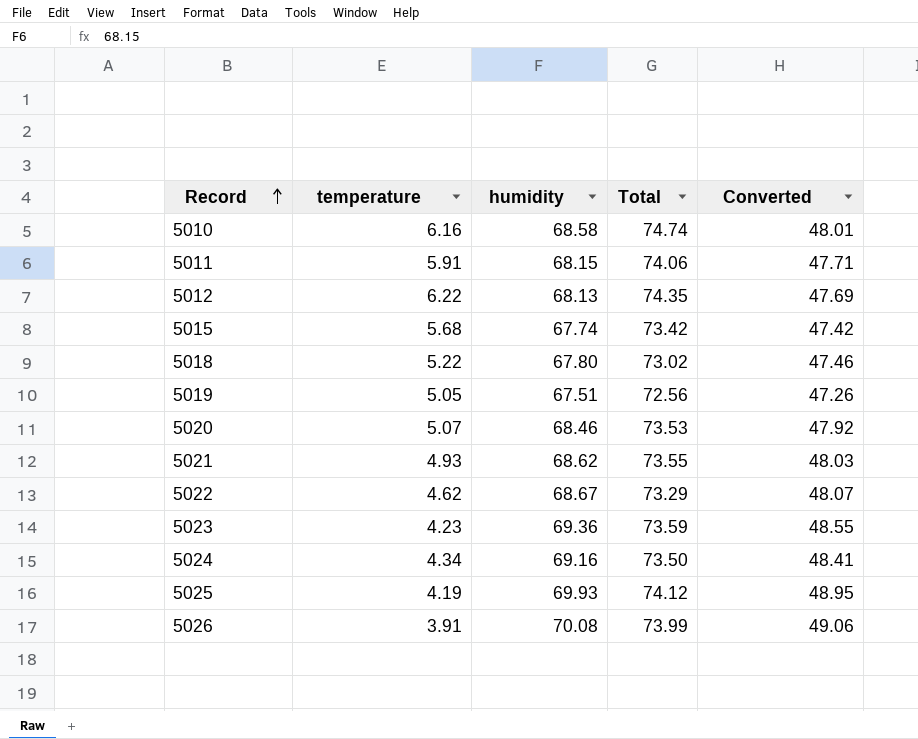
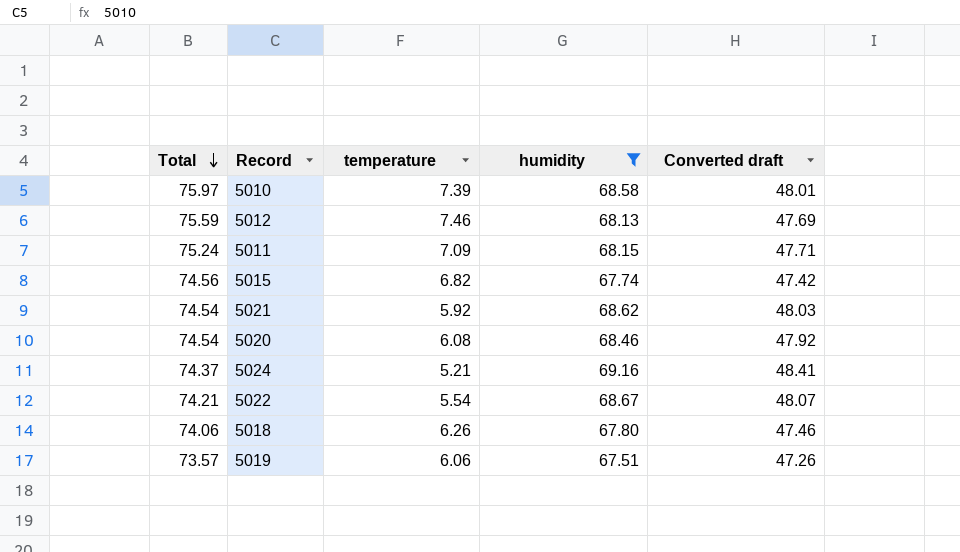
filter: none -> humidity <= 69.16
row order: Record ascending -> Total descending
column Total | position: 4 -> 1
column name: Converted -> Converted draft
5010 | Total: 74.74 -> 75.97
5010 | temperature: 6.16 -> 7.39
5012 | Total: 74.35 -> 75.59
5012 | temperature: 6.22 -> 7.46
5011 | Total: 74.06 -> 75.24
5011 | temperature: 5.91 -> 7.09
5015 | Total: 73.42 -> 74.56
5015 | temperature: 5.68 -> 6.82
5021 | Total: 73.55 -> 74.54
5021 | temperature: 4.93 -> 5.92
5020 | Total: 73.53 -> 74.54
5020 | temperature: 5.07 -> 6.08
5024 | Total: 73.50 -> 74.37
5024 | temperature: 4.34 -> 5.21
5022 | Total: 73.29 -> 74.21
5022 | temperature: 4.62 -> 5.54
5018 | Total: 73.02 -> 74.06
5018 | temperature: 5.22 -> 6.26
5019 | Total: 72.56 -> 73.57
5019 | temperature: 5.05 -> 6.06

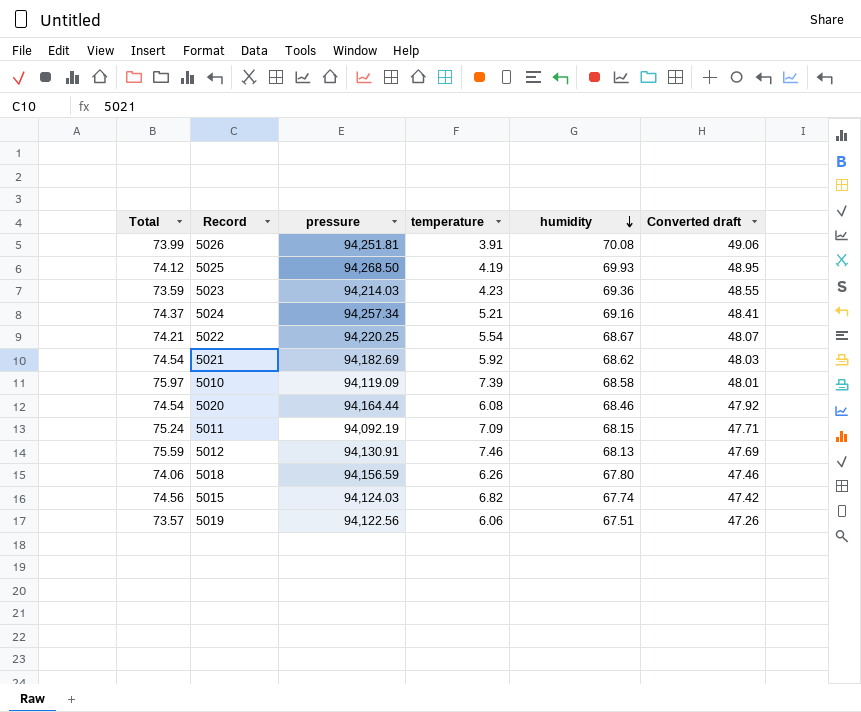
filter: humidity <= 69.16 -> none
row order: Total descending -> humidity descending
column pressure | position: none -> 3

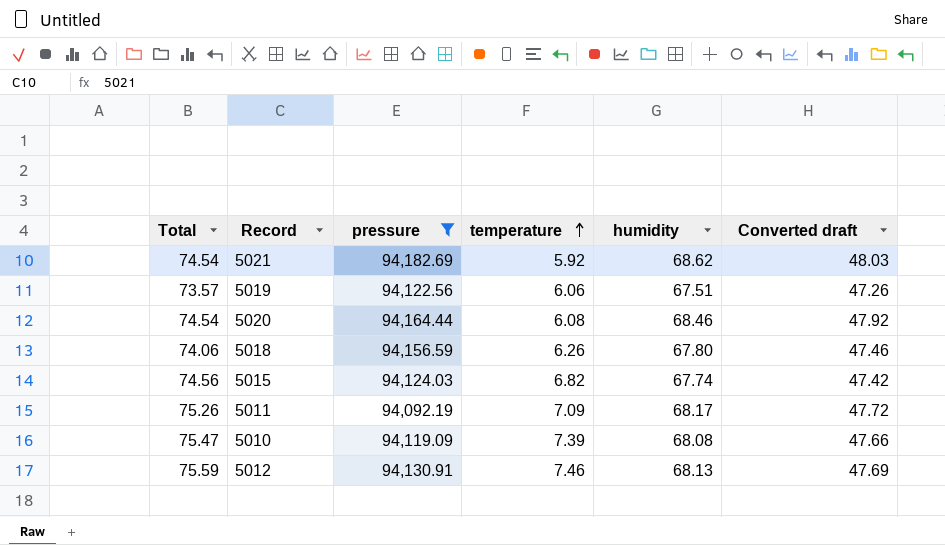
filter: none -> pressure <= 94,182.69
row order: humidity descending -> temperature ascending
5011 | Total: 75.24 -> 75.26
5011 | humidity: 68.15 -> 68.17
5011 | Converted draft: 47.71 -> 47.72
5010 | Total: 75.97 -> 75.47
5010 | humidity: 68.58 -> 68.08
5010 | Converted draft: 48.01 -> 47.66

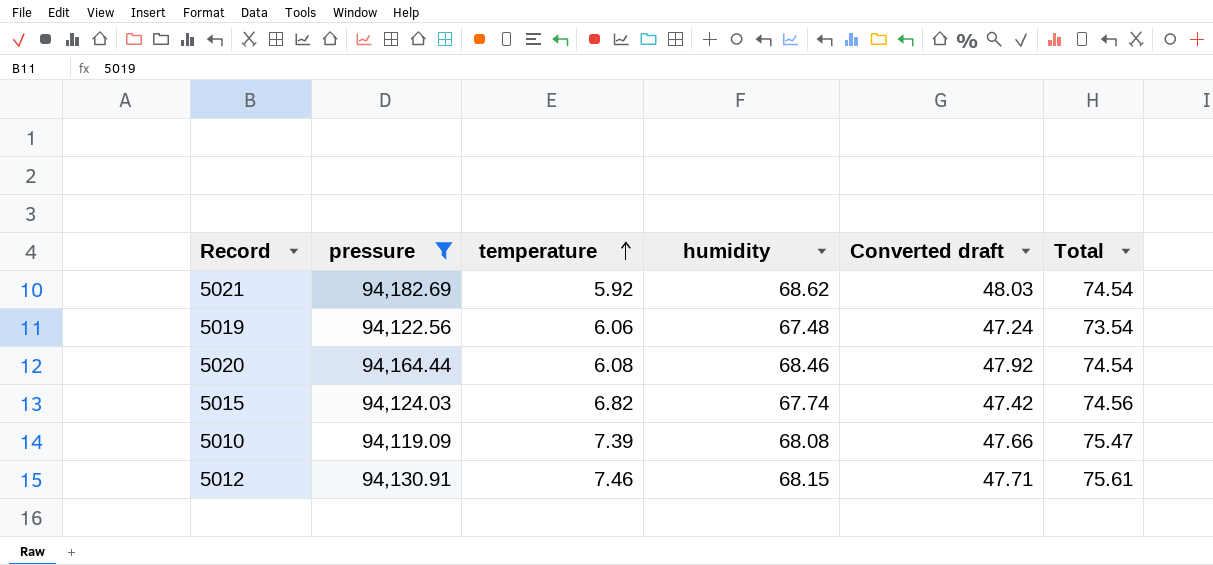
column Total | position: 1 -> 6
row 5018: 74.06 | 94,156.59 | 6.26 | 67.80 | 47.46 -> none
row 5011: 75.26 | 94,092.19 | 7.09 | 68.17 | 47.72 -> none
5019 | humidity: 67.51 -> 67.48
5019 | Converted draft: 47.26 -> 47.24
5019 | Total: 73.57 -> 73.54
5012 | humidity: 68.13 -> 68.15
5012 | Converted draft: 47.69 -> 47.71
5012 | Total: 75.59 -> 75.61

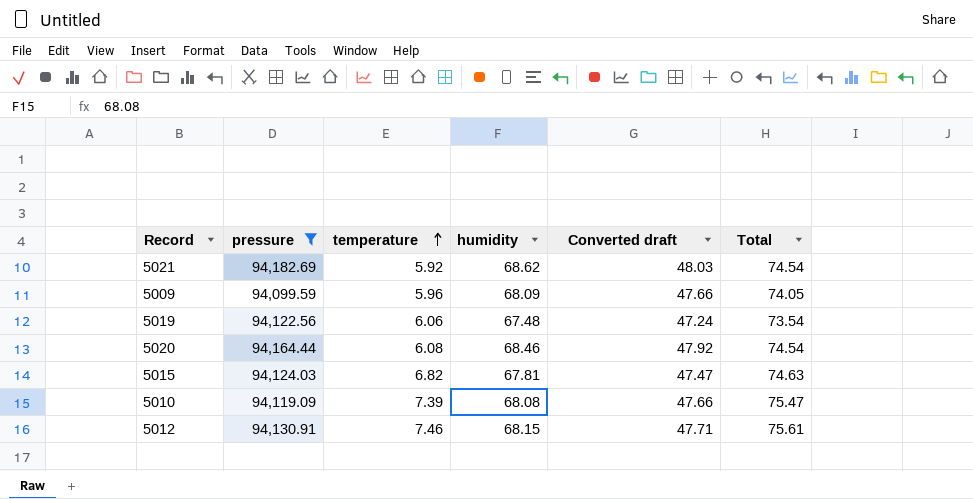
row 5009: none -> 94,099.59 | 5.96 | 68.09 | 47.66 | 74.05
5015 | humidity: 67.74 -> 67.81
5015 | Converted draft: 47.42 -> 47.47
5015 | Total: 74.56 -> 74.63

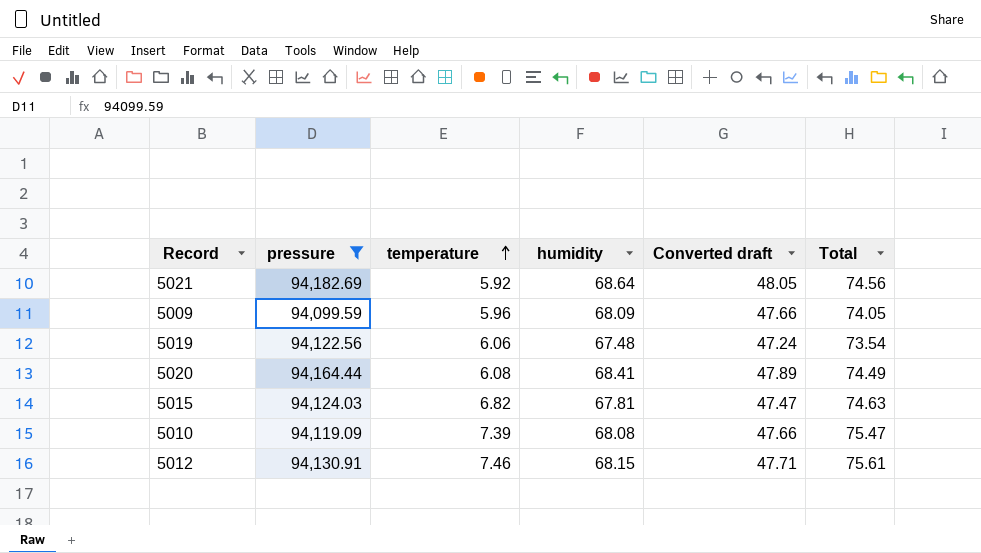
5021 | humidity: 68.62 -> 68.64
5021 | Converted draft: 48.03 -> 48.05
5021 | Total: 74.54 -> 74.56
5020 | humidity: 68.46 -> 68.41
5020 | Converted draft: 47.92 -> 47.89
5020 | Total: 74.54 -> 74.49

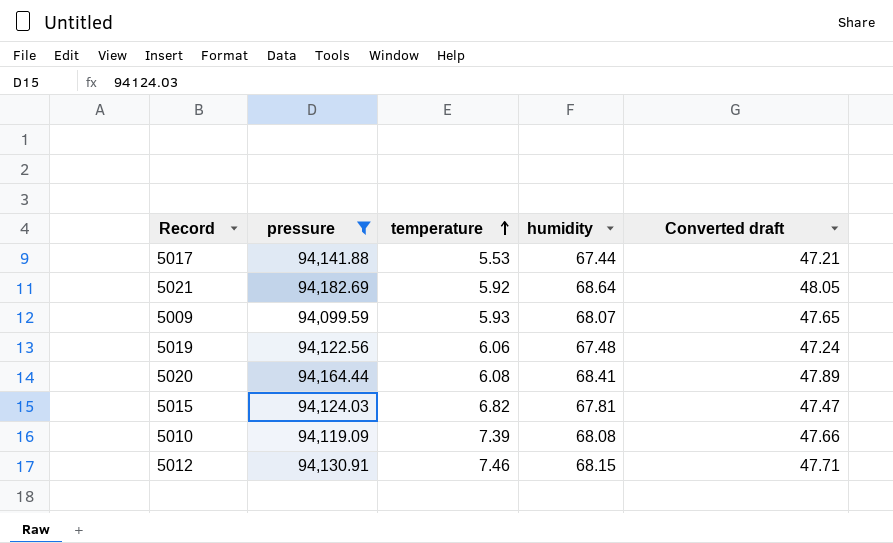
column Total | formula: [temperature] + [humidity] -> none
row 5017: none -> 94,141.88 | 5.53 | 67.44 | 47.21
5009 | temperature: 5.96 -> 5.93
5009 | humidity: 68.09 -> 68.07
5009 | Converted draft: 47.66 -> 47.65

